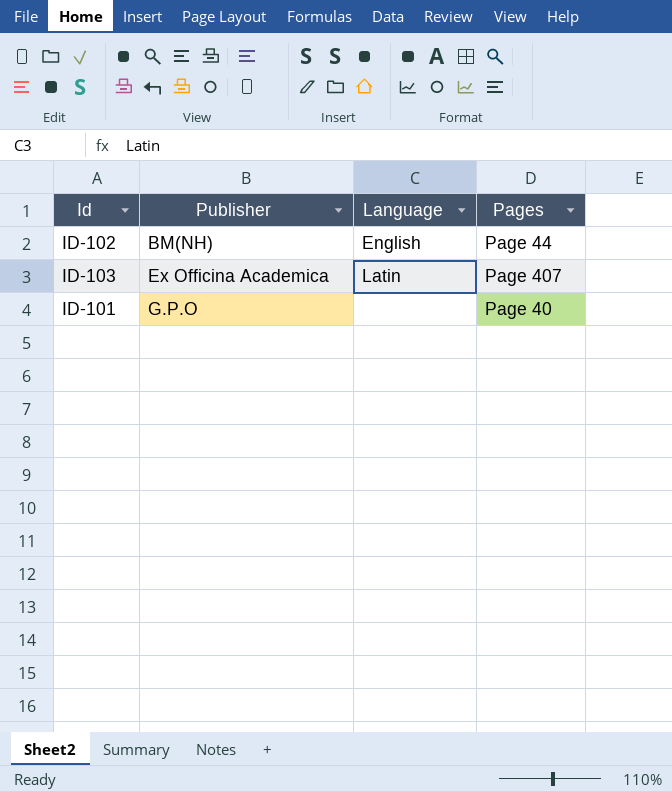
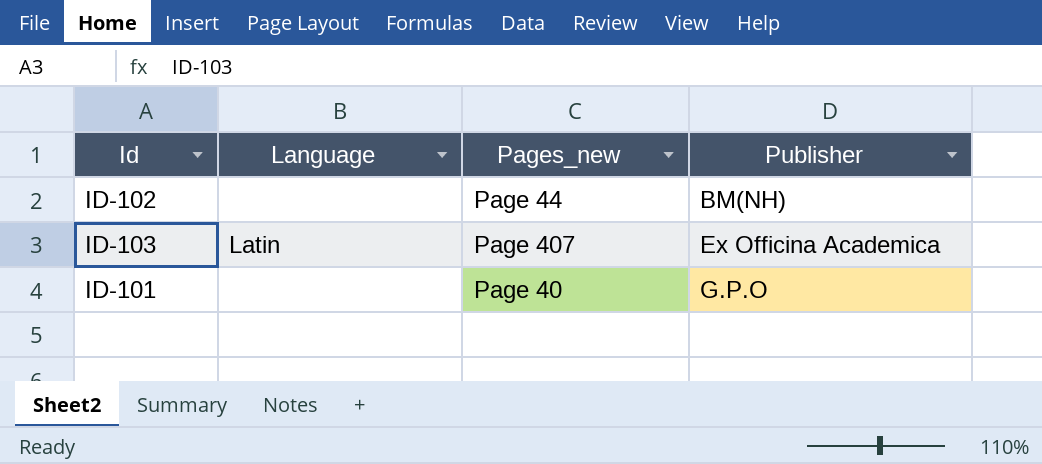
column name: Pages -> Pages_new
column Publisher | position: 2 -> 4
ID-102 | Language: English -> none

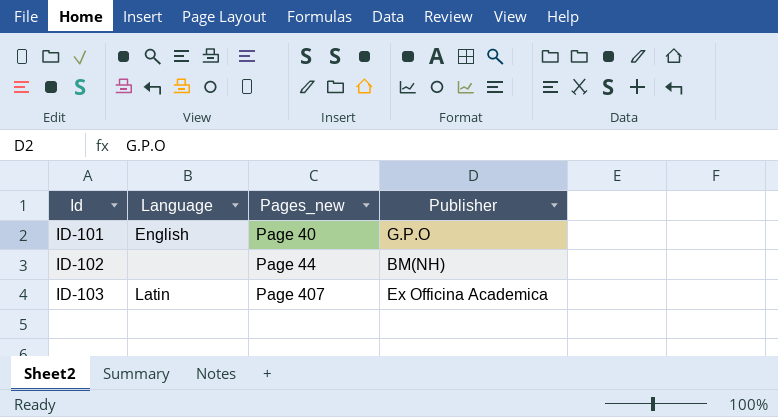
row order: Publisher ascending -> Id ascending
ID-101 | Language: none -> English

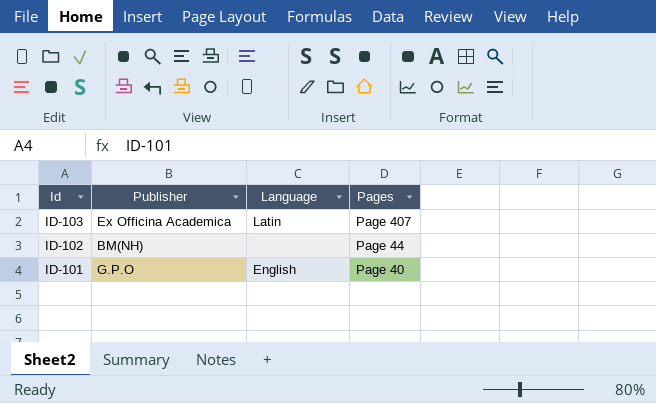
row order: Id ascending -> Id descending
column Publisher | position: 4 -> 2
column name: Pages_new -> Pages

